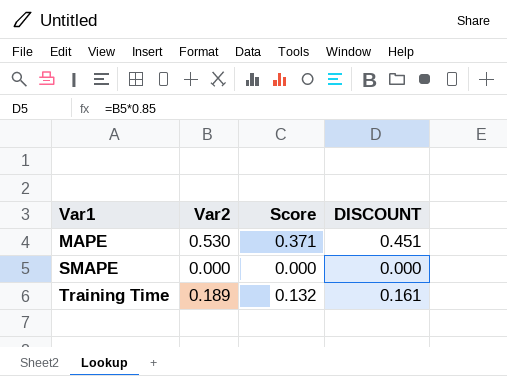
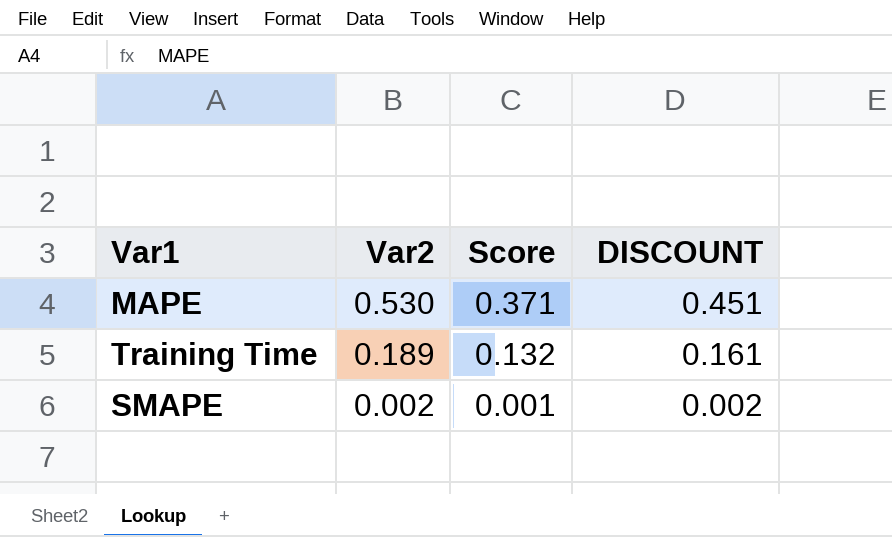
row order: Var1 ascending -> Var2 descending
SMAPE | Var2: 0.000 -> 0.002
SMAPE | Score: 0.000 -> 0.001
SMAPE | DISCOUNT: 0.000 -> 0.002

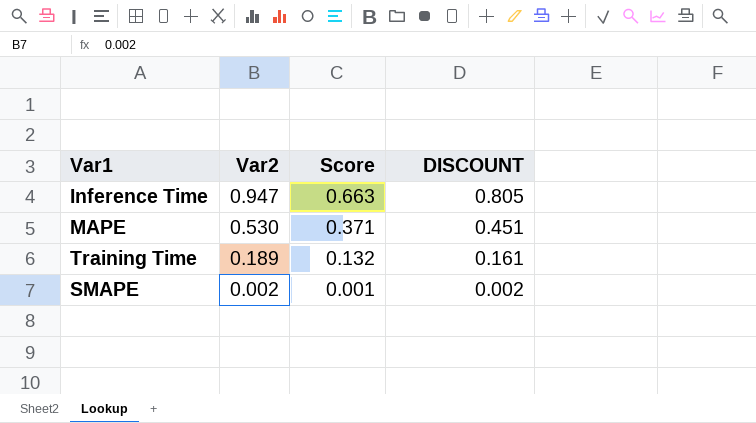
row Inference Time: none -> 0.947 | 0.663 | 0.805

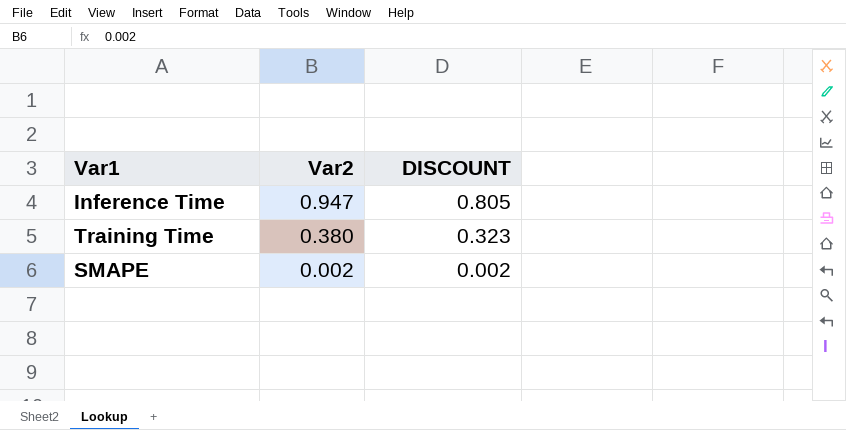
column Score | formula: [Var2] * 0.7 -> none
row MAPE: 0.530 | 0.371 | 0.451 -> none
Training Time | Var2: 0.189 -> 0.380
Training Time | DISCOUNT: 0.161 -> 0.323

